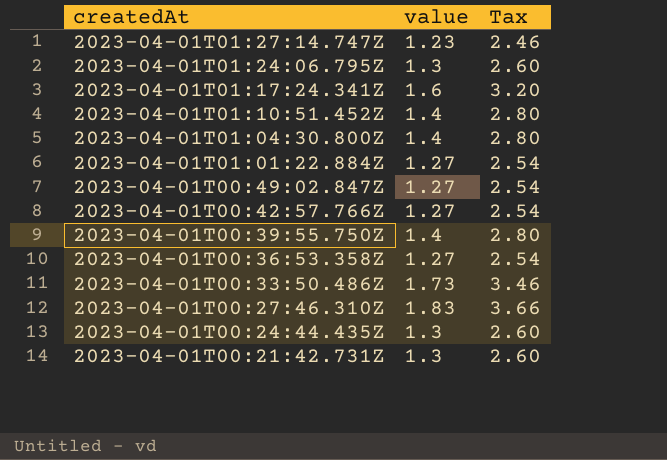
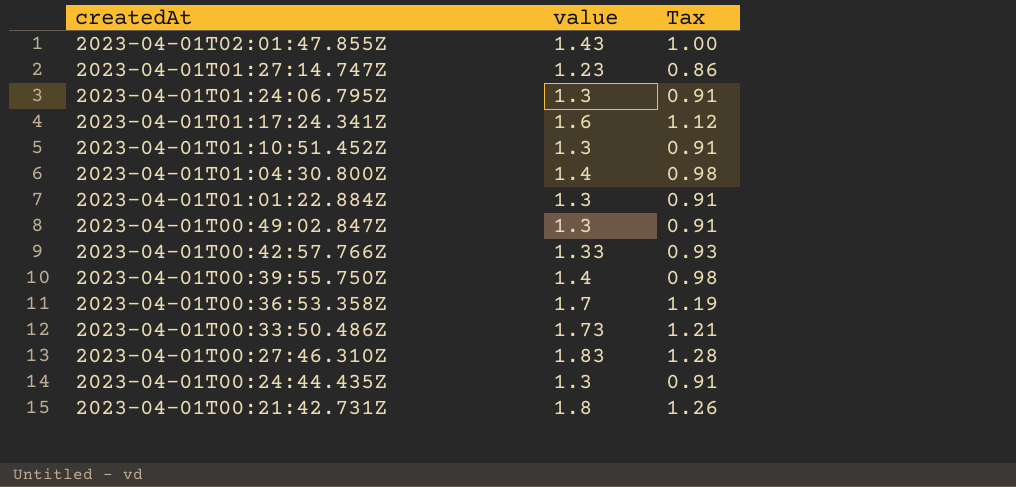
column Tax | formula: [value] * 2 -> [value] * 0.7
row 2023-04-01T02:01:47.855Z: none -> 1.43 | 1.00
2023-04-01T01:10:51.452Z | value: 1.4 -> 1.3
2023-04-01T01:01:22.884Z | value: 1.27 -> 1.3
2023-04-01T00:49:02.847Z | value: 1.27 -> 1.3
2023-04-01T00:42:57.766Z | value: 1.27 -> 1.33
2023-04-01T00:36:53.358Z | value: 1.27 -> 1.7
2023-04-01T00:21:42.731Z | value: 1.3 -> 1.8

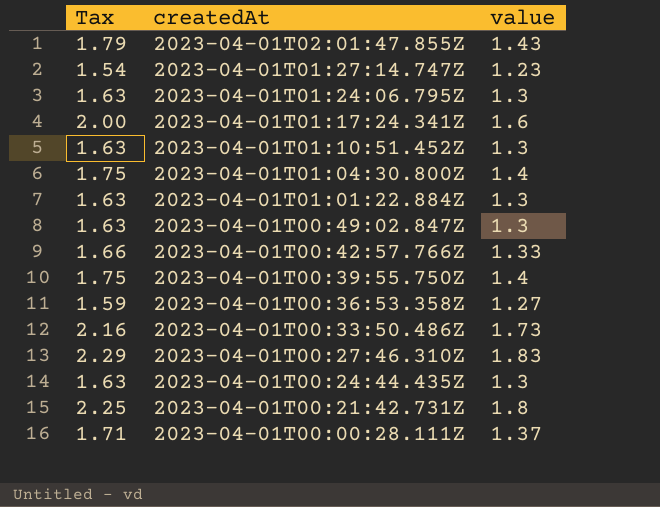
column Tax | formula: [value] * 0.7 -> [value] * 1.25
column Tax | position: 3 -> 1
2023-04-01T00:36:53.358Z | value: 1.7 -> 1.27
row 2023-04-01T00:00:28.111Z: none -> 1.71 | 1.37

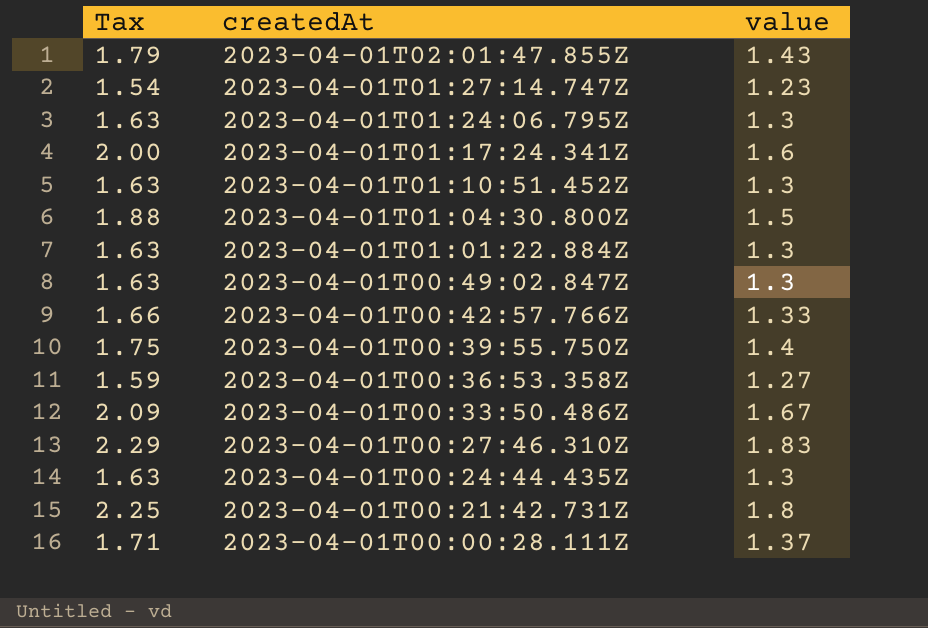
2023-04-01T01:04:30.800Z | Tax: 1.75 -> 1.88
2023-04-01T01:04:30.800Z | value: 1.4 -> 1.5
2023-04-01T00:33:50.486Z | Tax: 2.16 -> 2.09
2023-04-01T00:33:50.486Z | value: 1.73 -> 1.67

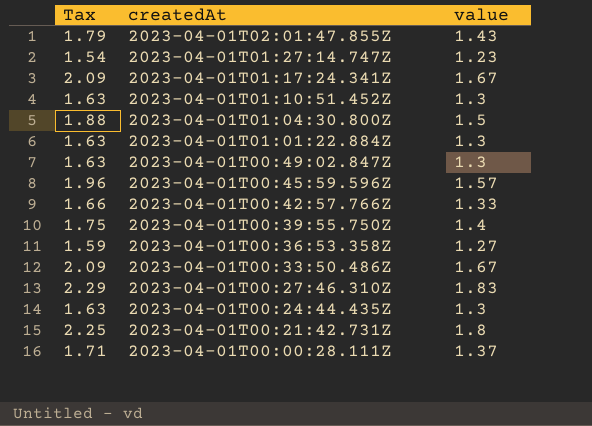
row 2023-04-01T01:24:06.795Z: 1.63 | 1.3 -> none
2023-04-01T01:17:24.341Z | Tax: 2.00 -> 2.09
2023-04-01T01:17:24.341Z | value: 1.6 -> 1.67
row 2023-04-01T00:45:59.596Z: none -> 1.96 | 1.57

